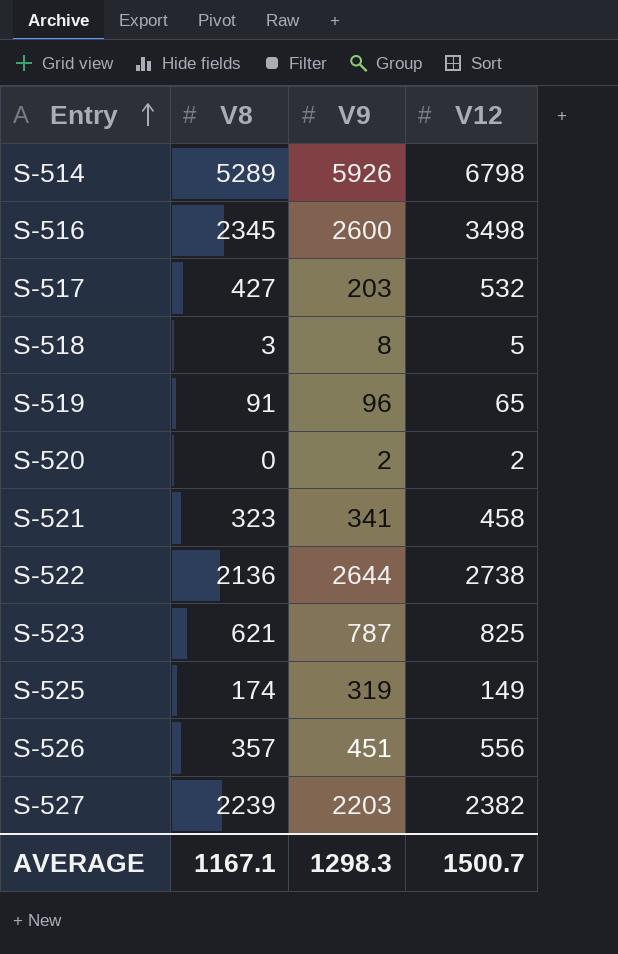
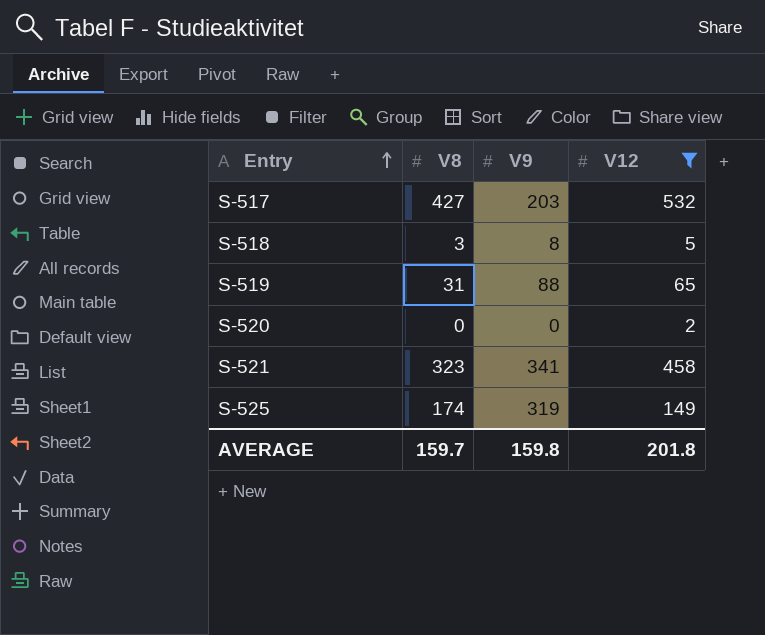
filter: none -> V12 <= 532
S-519 | V8: 91 -> 31
S-519 | V9: 96 -> 88
S-520 | V9: 2 -> 0
AVERAGE | V8: 1167.1 -> 159.7
AVERAGE | V9: 1298.3 -> 159.8
AVERAGE | V12: 1500.7 -> 201.8

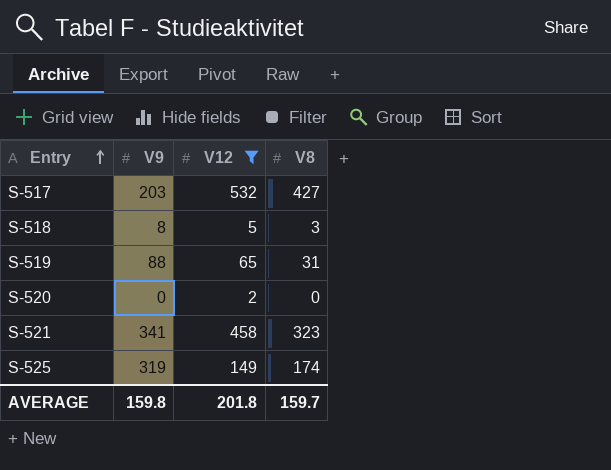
column V8 | position: 2 -> 4

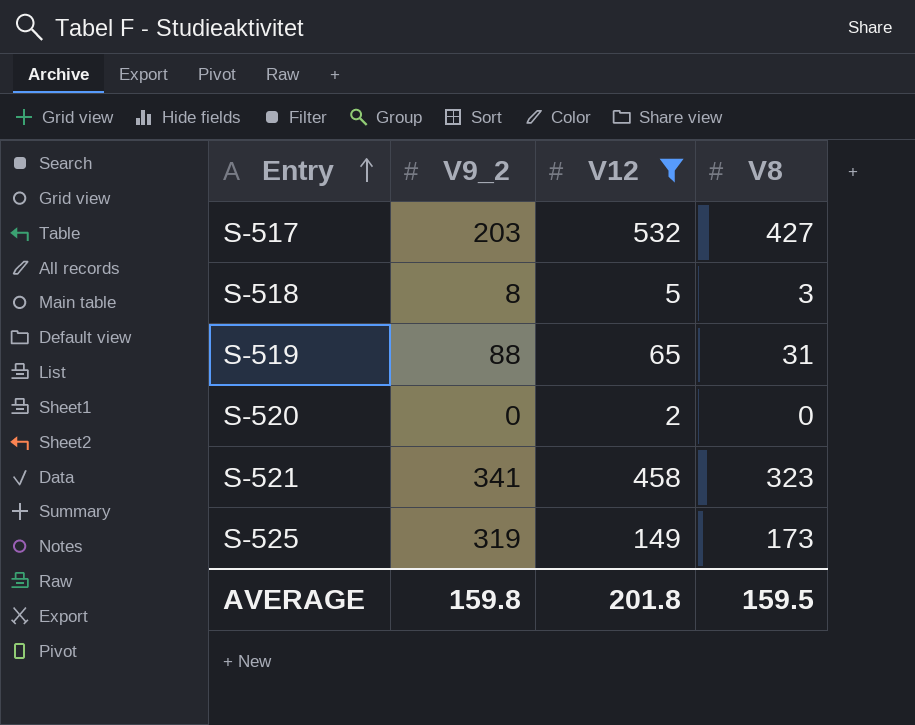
column name: V9 -> V9_2
S-525 | V8: 174 -> 173
AVERAGE | V8: 159.7 -> 159.5

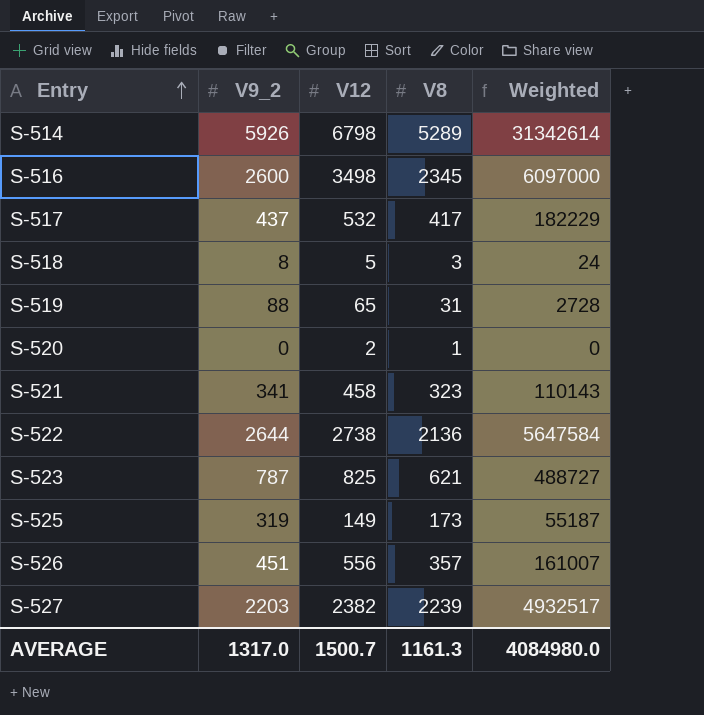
filter: V12 <= 532 -> none
column Weighted | formula: none -> [V9_2] * [V8]
S-517 | V9_2: 203 -> 437
S-517 | V8: 427 -> 417
S-520 | V8: 0 -> 1
AVERAGE | V9_2: 159.8 -> 1317.0
AVERAGE | V12: 201.8 -> 1500.7
AVERAGE | V8: 159.5 -> 1161.3

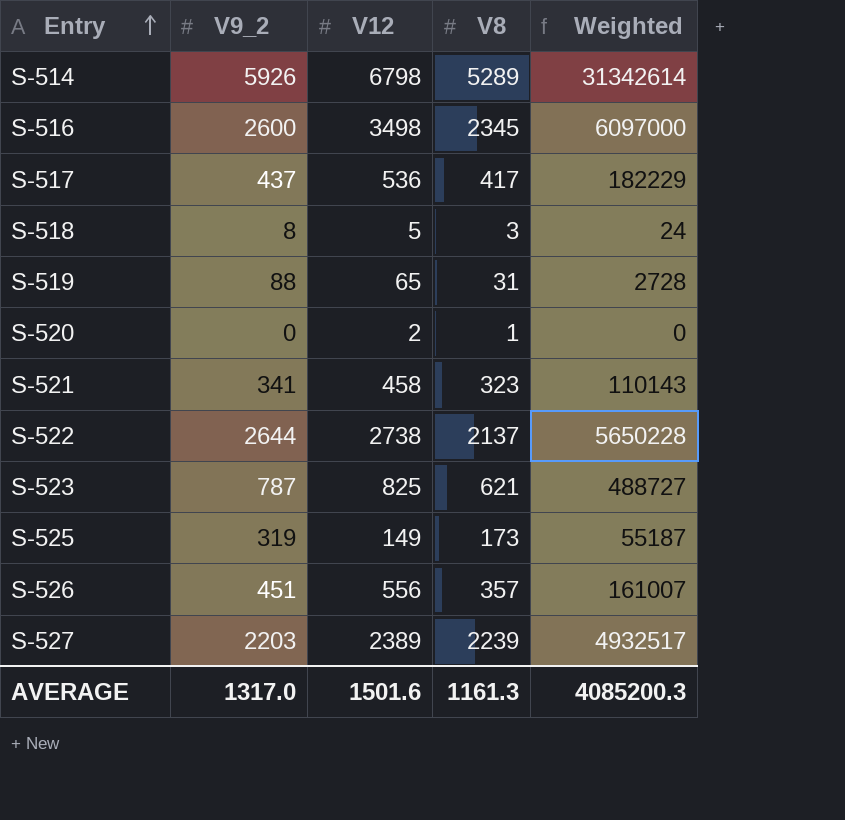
S-517 | V12: 532 -> 536
S-522 | V8: 2136 -> 2137
S-522 | Weighted: 5647584 -> 5650228
S-527 | V12: 2382 -> 2389
AVERAGE | V12: 1500.7 -> 1501.6
AVERAGE | Weighted: 4084980.0 -> 4085200.3

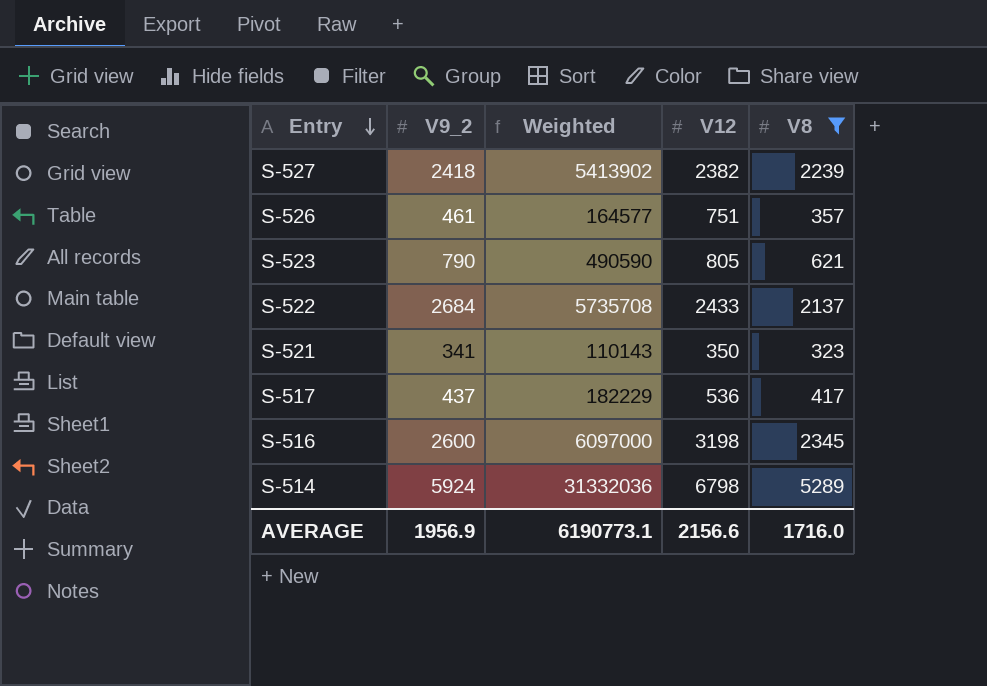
filter: none -> V8 >= 323
row order: Entry ascending -> Entry descending
column Weighted | position: 5 -> 3
S-527 | V9_2: 2203 -> 2418
S-527 | Weighted: 4932517 -> 5413902
S-527 | V12: 2389 -> 2382
S-526 | V9_2: 451 -> 461
S-526 | Weighted: 161007 -> 164577
S-526 | V12: 556 -> 751
S-523 | V9_2: 787 -> 790
S-523 | Weighted: 488727 -> 490590
S-523 | V12: 825 -> 805
S-522 | V9_2: 2644 -> 2684
S-522 | Weighted: 5650228 -> 5735708
S-522 | V12: 2738 -> 2433
S-521 | V12: 458 -> 350
S-516 | V12: 3498 -> 3198
S-514 | V9_2: 5926 -> 5924
S-514 | Weighted: 31342614 -> 31332036
AVERAGE | V9_2: 1317.0 -> 1956.9
AVERAGE | Weighted: 4085200.3 -> 6190773.1
AVERAGE | V12: 1501.6 -> 2156.6
AVERAGE | V8: 1161.3 -> 1716.0

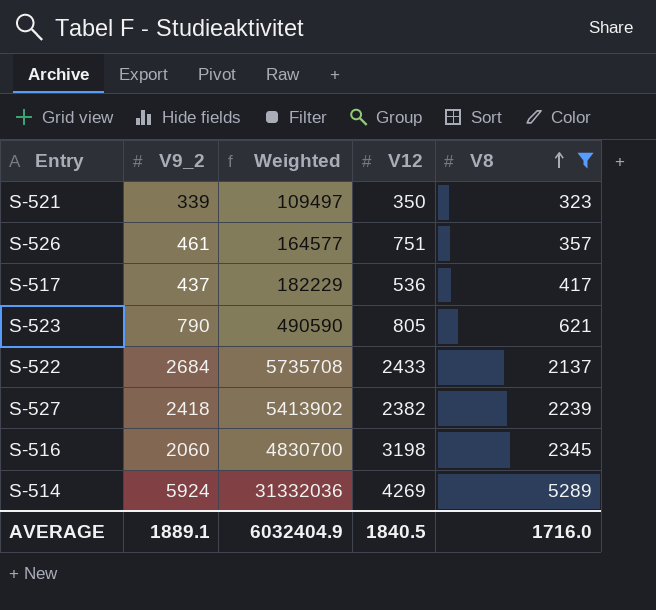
row order: Entry descending -> V8 ascending
S-521 | V9_2: 341 -> 339
S-521 | Weighted: 110143 -> 109497
S-516 | V9_2: 2600 -> 2060
S-516 | Weighted: 6097000 -> 4830700
S-514 | V12: 6798 -> 4269
AVERAGE | V9_2: 1956.9 -> 1889.1
AVERAGE | Weighted: 6190773.1 -> 6032404.9
AVERAGE | V12: 2156.6 -> 1840.5

